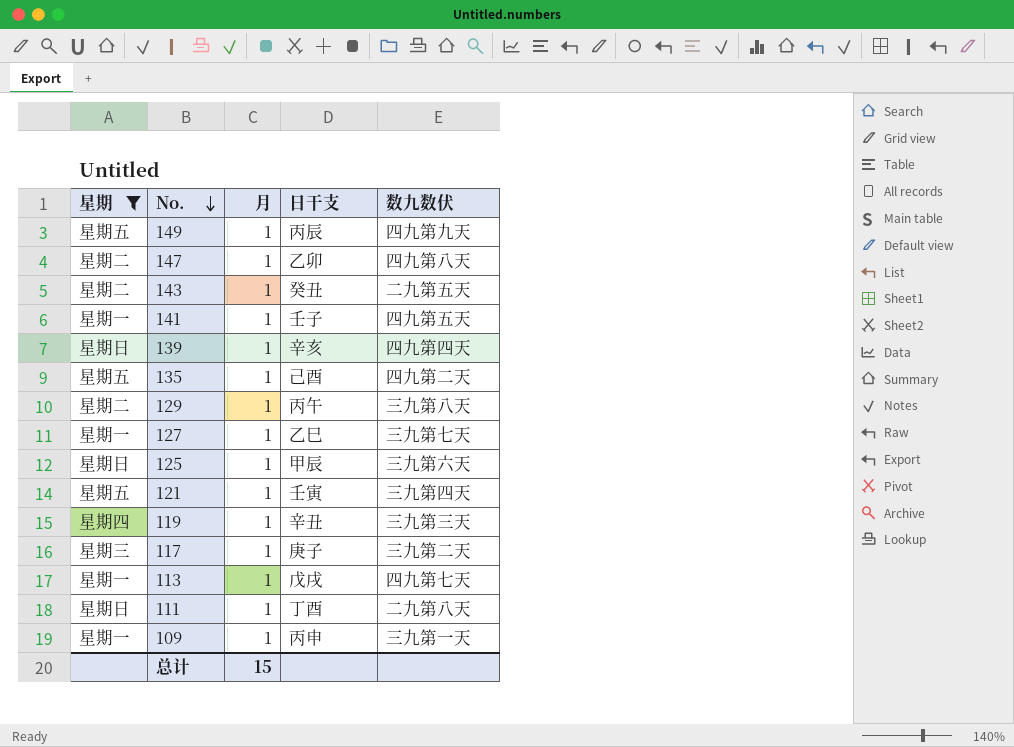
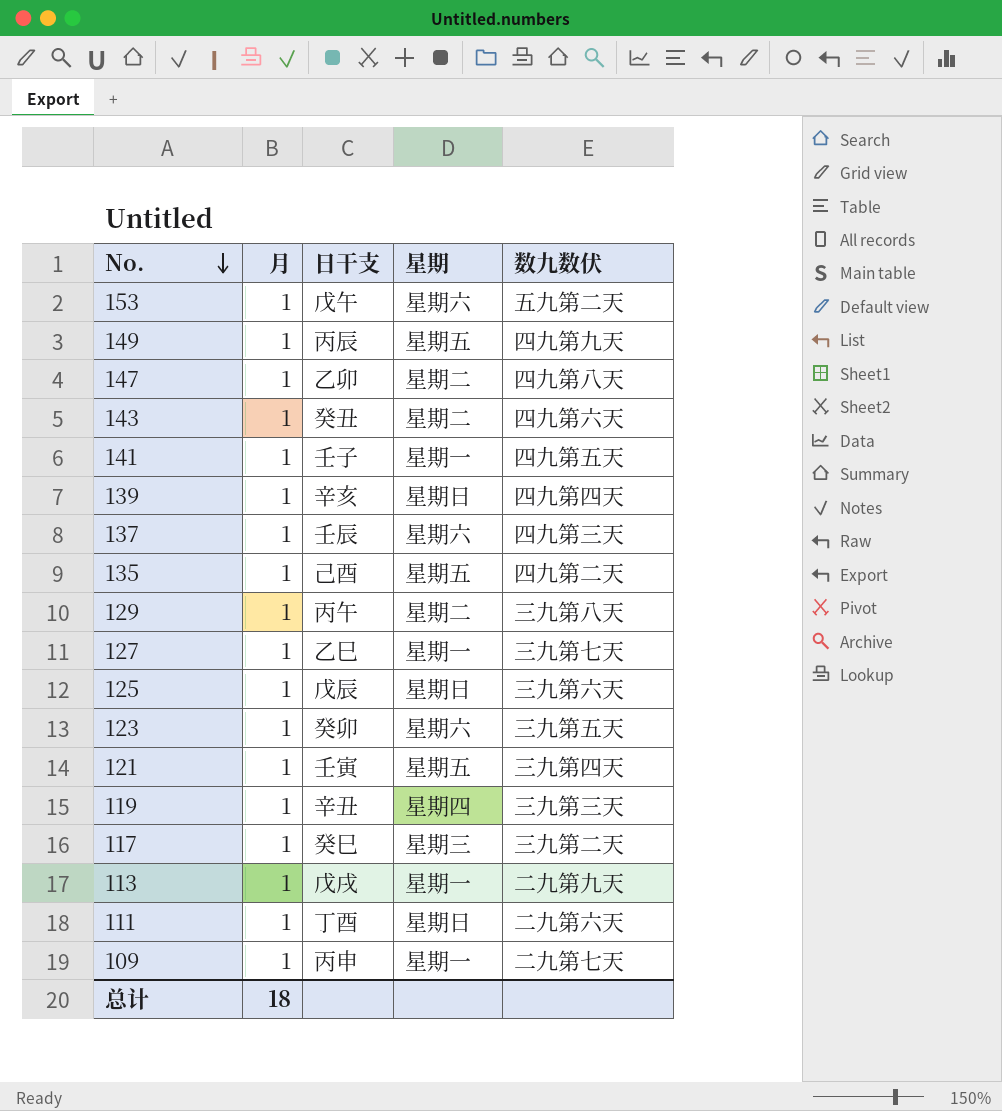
filter: 星期 != 星期六 -> none
column 星期 | position: 1 -> 4
143 | 数九数伏: 二九第五天 -> 四九第六天
125 | 日干支: 甲辰 -> 戊辰
117 | 日干支: 庚子 -> 癸巳
113 | 数九数伏: 四九第七天 -> 二九第九天
111 | 数九数伏: 二九第八天 -> 二九第六天
109 | 数九数伏: 三九第一天 -> 二九第七天
总计 | 月: 15 -> 18

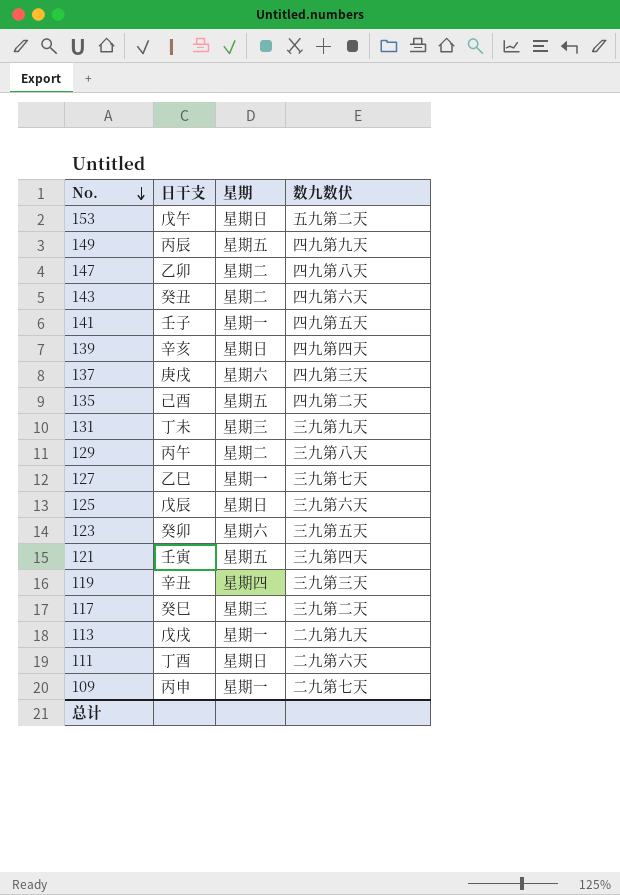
column 月 | position: 2 -> none
153 | 星期: 星期六 -> 星期日
137 | 日干支: 壬辰 -> 庚戌
row 131: none -> 丁未 | 星期三 | 三九第九天

